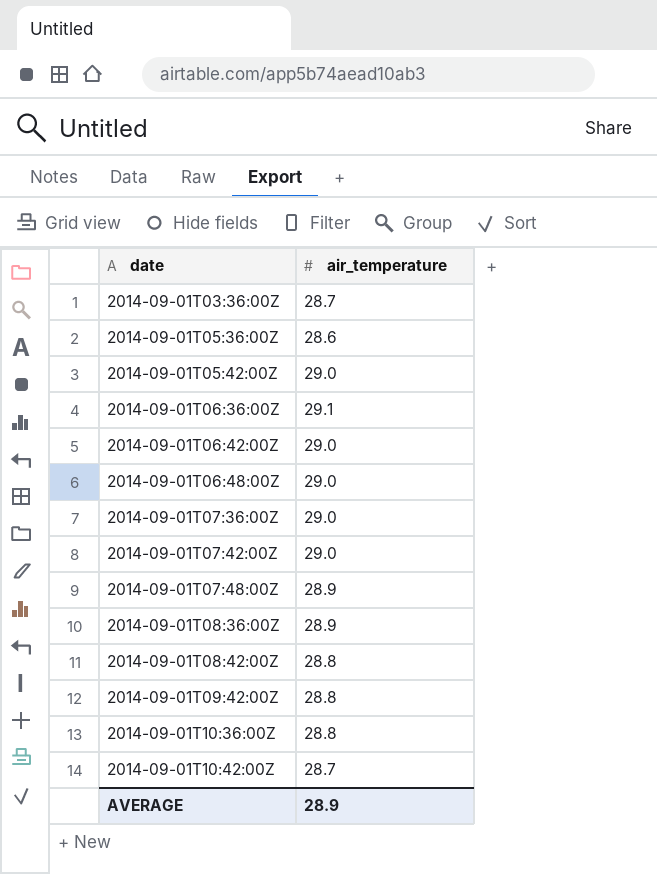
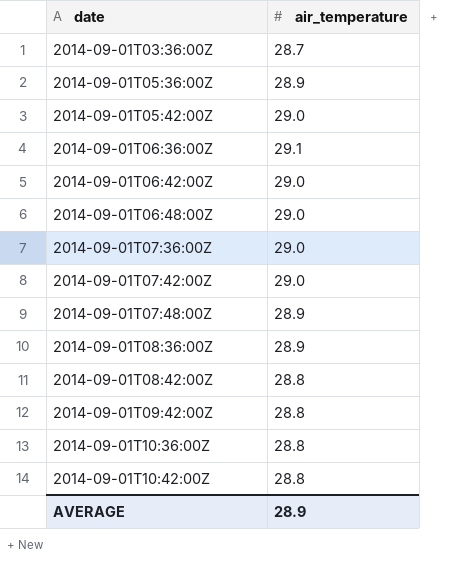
2014-09-01T05:36:00Z | air_temperature: 28.6 -> 28.9
2014-09-01T10:42:00Z | air_temperature: 28.7 -> 28.8

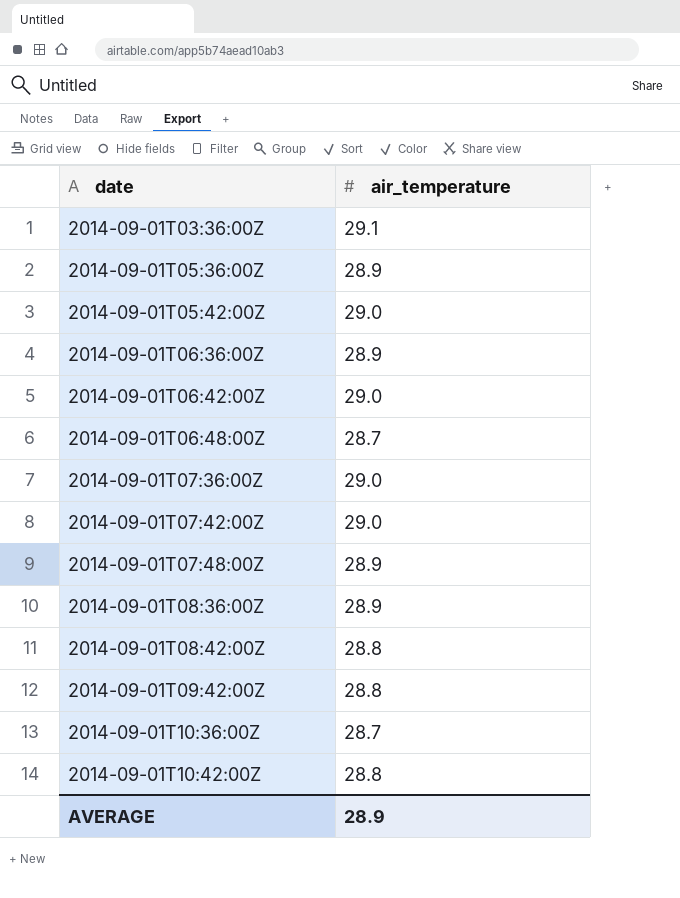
2014-09-01T03:36:00Z | air_temperature: 28.7 -> 29.1
2014-09-01T06:36:00Z | air_temperature: 29.1 -> 28.9
2014-09-01T06:48:00Z | air_temperature: 29.0 -> 28.7
2014-09-01T10:36:00Z | air_temperature: 28.8 -> 28.7

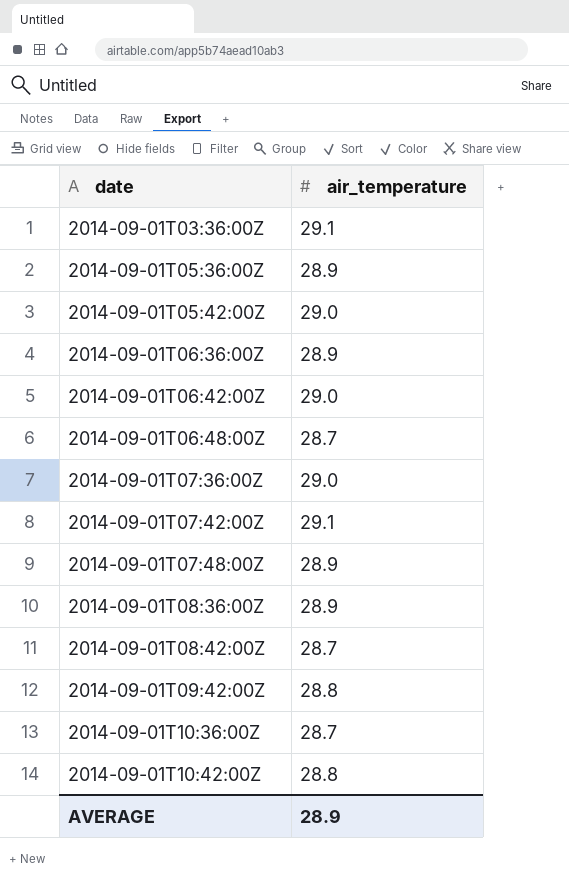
2014-09-01T07:42:00Z | air_temperature: 29.0 -> 29.1
2014-09-01T08:42:00Z | air_temperature: 28.8 -> 28.7

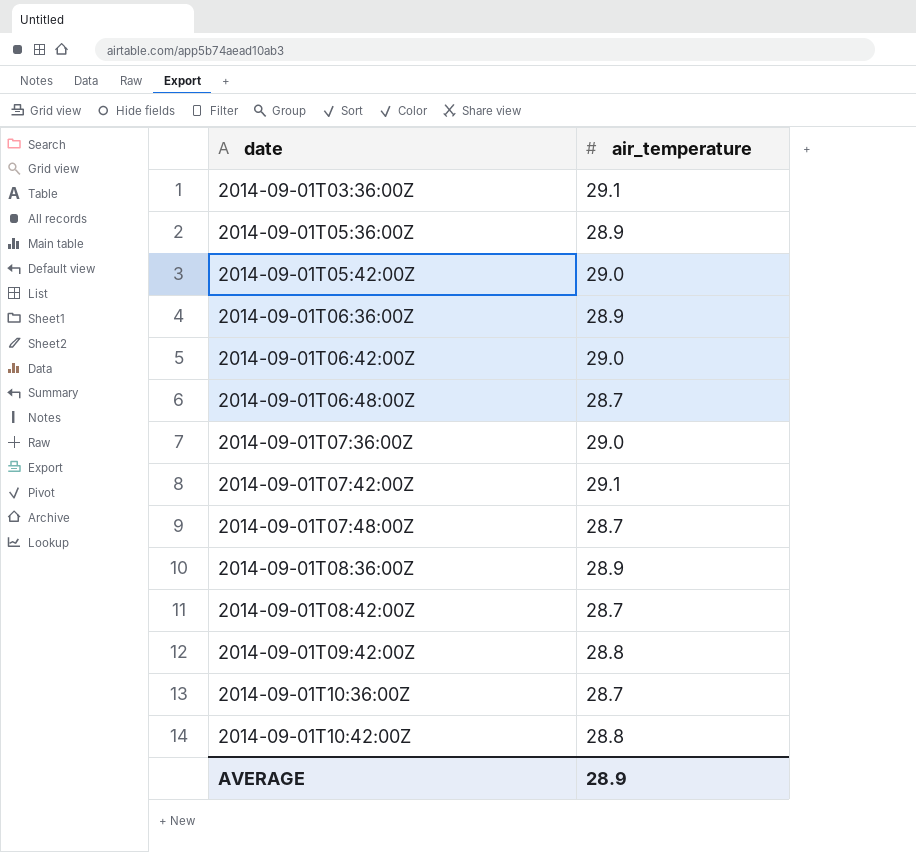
2014-09-01T07:48:00Z | air_temperature: 28.9 -> 28.7

